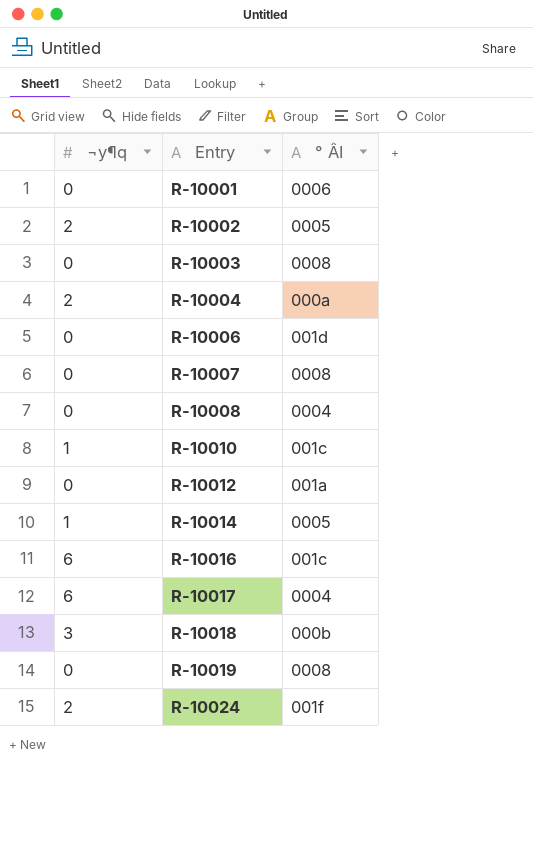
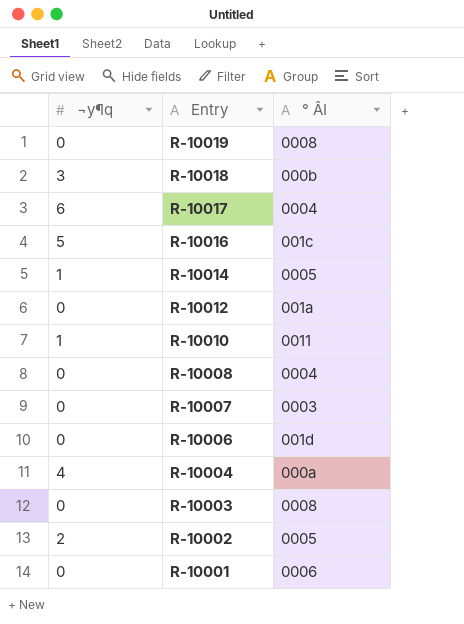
row order: Entry ascending -> Entry descending
row R-10024: 2 | 001f -> none
R-10016 | ¬y¶q: 6 -> 5
R-10010 | ° ÂI: 001c -> 0011
R-10007 | ° ÂI: 0008 -> 0003
R-10004 | ¬y¶q: 2 -> 4

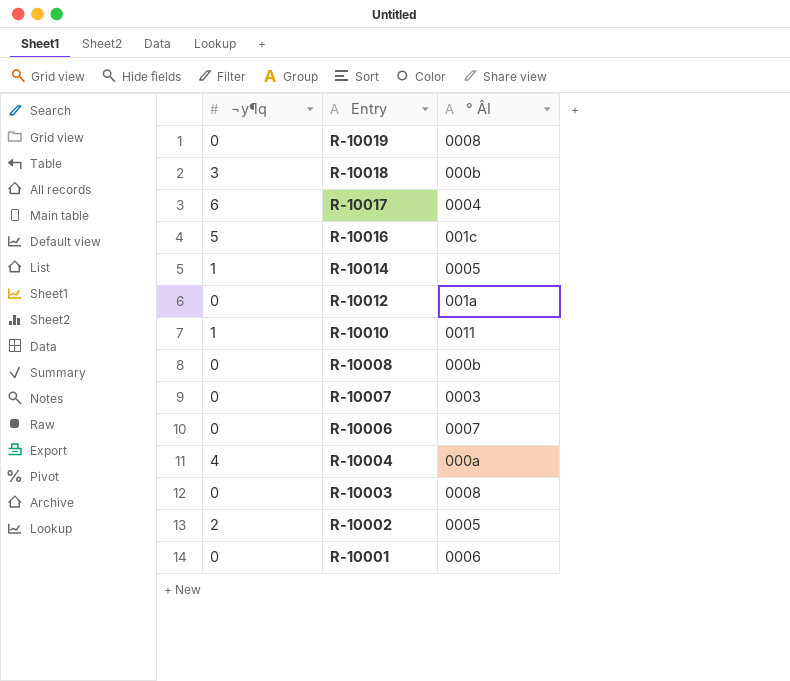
R-10008 | ° ÂI: 0004 -> 000b
R-10006 | ° ÂI: 001d -> 0007

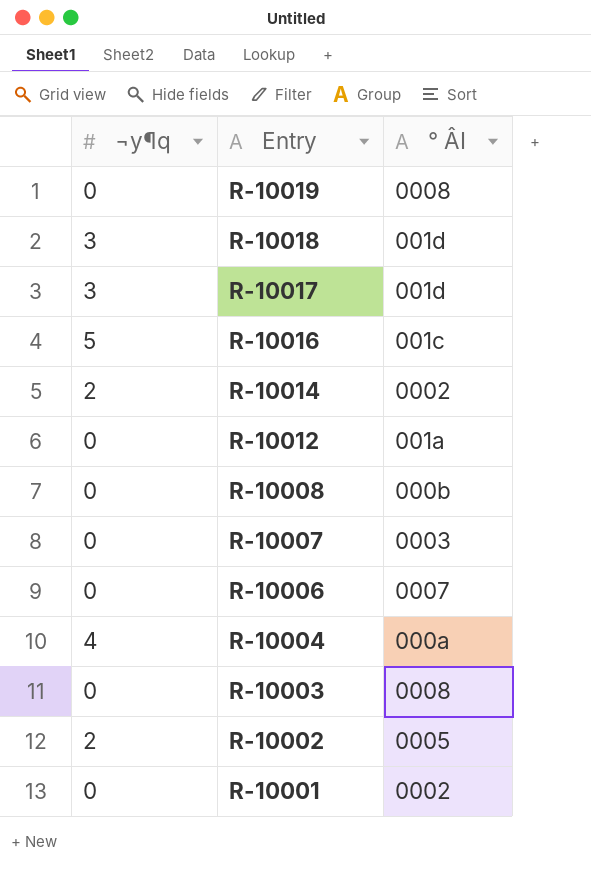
row R-10010: 1 | 0011 -> none
R-10018 | ° ÂI: 000b -> 001d
R-10017 | ¬y¶q: 6 -> 3
R-10017 | ° ÂI: 0004 -> 001d
R-10014 | ¬y¶q: 1 -> 2
R-10014 | ° ÂI: 0005 -> 0002
R-10001 | ° ÂI: 0006 -> 0002

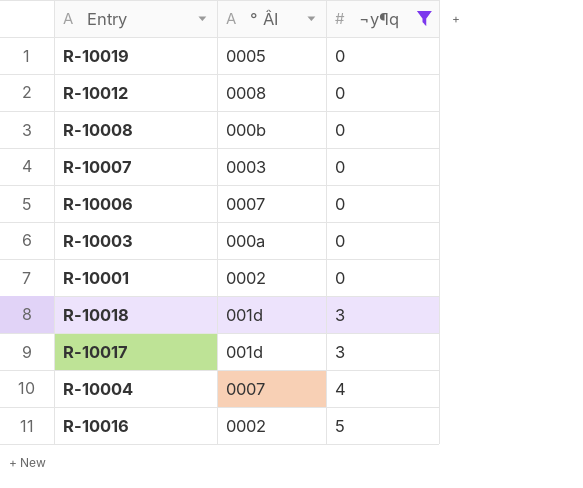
filter: none -> ¬y¶q != 2
row order: Entry descending -> ¬y¶q ascending
column ¬y¶q | position: 1 -> 3
R-10019 | ° ÂI: 0008 -> 0005
R-10012 | ° ÂI: 001a -> 0008
R-10003 | ° ÂI: 0008 -> 000a
R-10004 | ° ÂI: 000a -> 0007
R-10016 | ° ÂI: 001c -> 0002

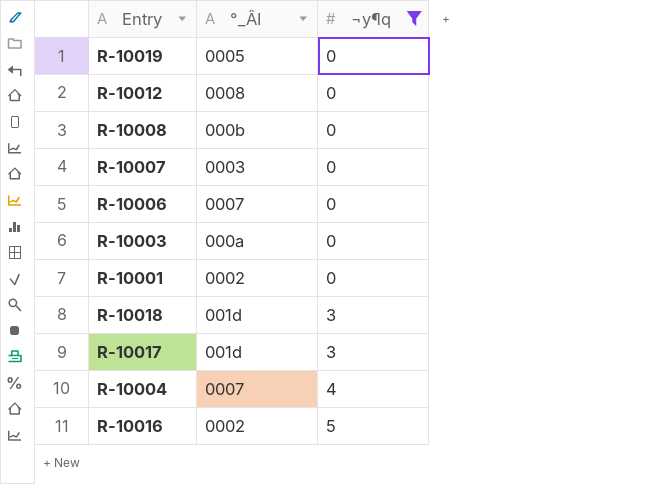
column name: ° ÂI -> °_ÂI

